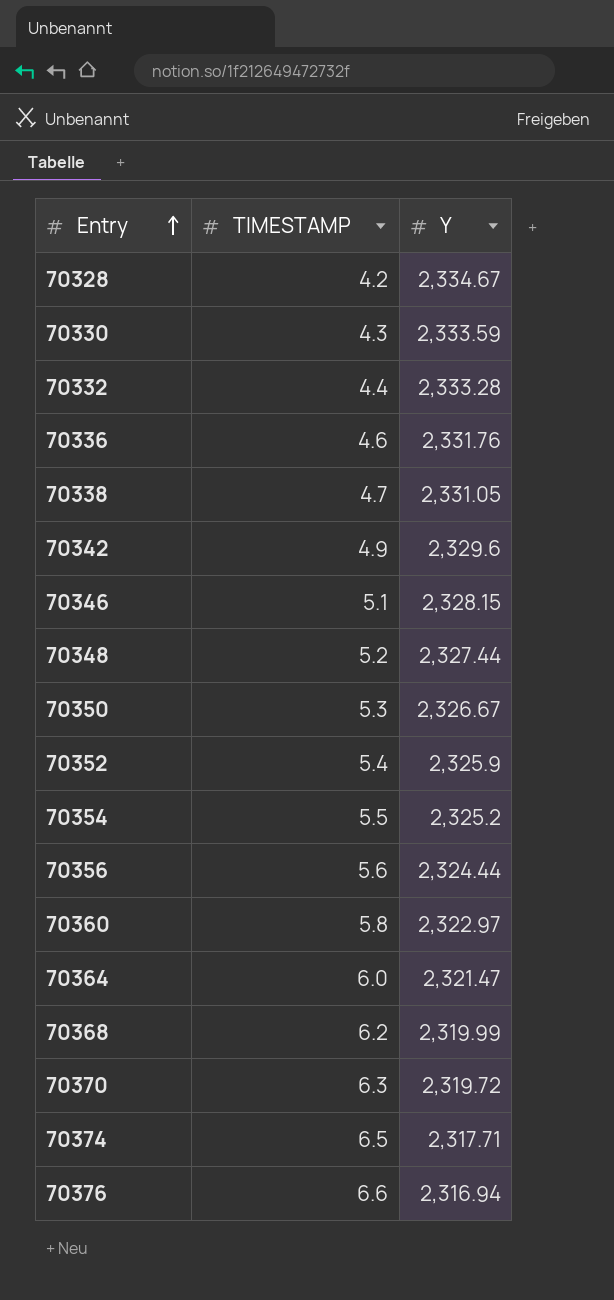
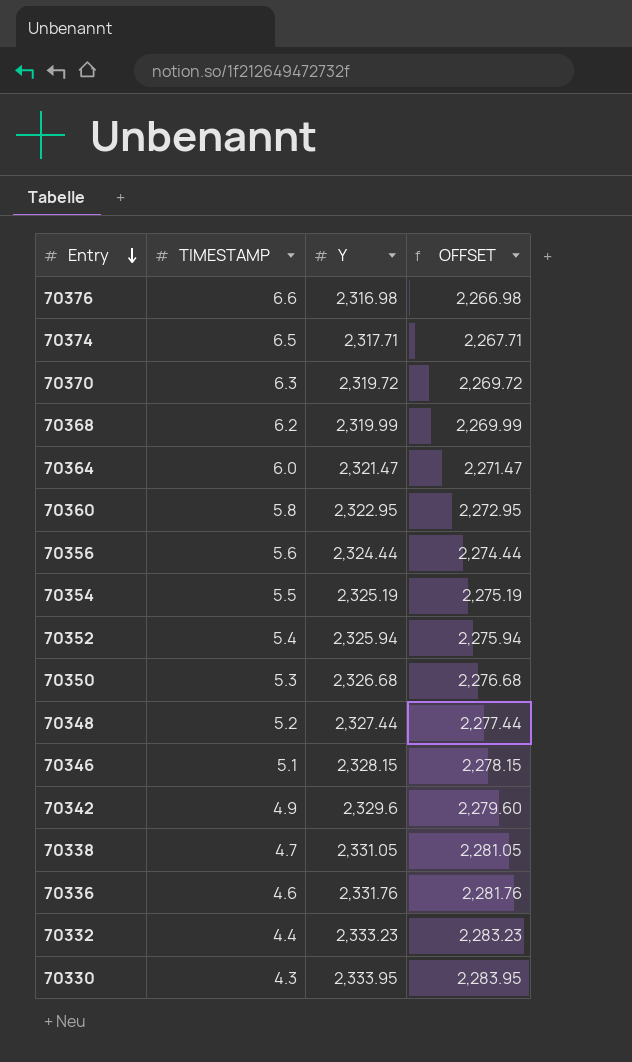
row order: Entry ascending -> Entry descending
column OFFSET | formula: none -> [Y] - 50
row 70328: 4.2 | 2,334.67 -> none
70376 | Y: 2,316.94 -> 2,316.98
70360 | Y: 2,322.97 -> 2,322.95
70354 | Y: 2,325.2 -> 2,325.19
70352 | Y: 2,325.9 -> 2,325.94
70350 | Y: 2,326.67 -> 2,326.68
70332 | Y: 2,333.28 -> 2,333.23
70330 | Y: 2,333.59 -> 2,333.95

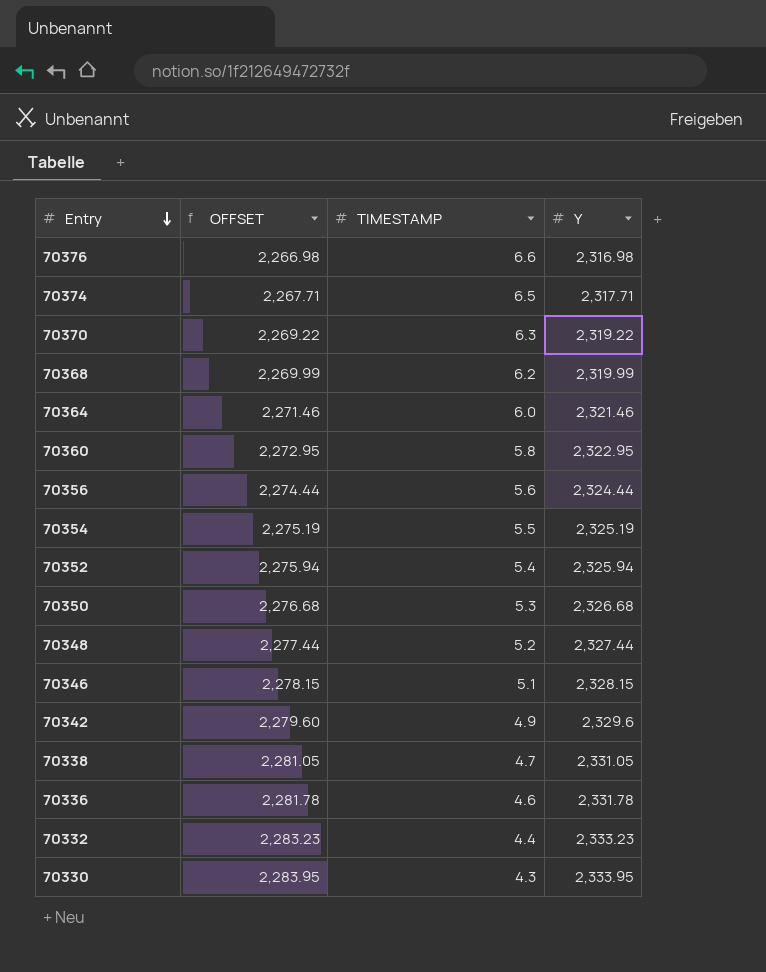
column OFFSET | position: 4 -> 2
70370 | OFFSET: 2,269.72 -> 2,269.22
70370 | Y: 2,319.72 -> 2,319.22
70364 | OFFSET: 2,271.47 -> 2,271.46
70364 | Y: 2,321.47 -> 2,321.46
70336 | OFFSET: 2,281.76 -> 2,281.78
70336 | Y: 2,331.76 -> 2,331.78

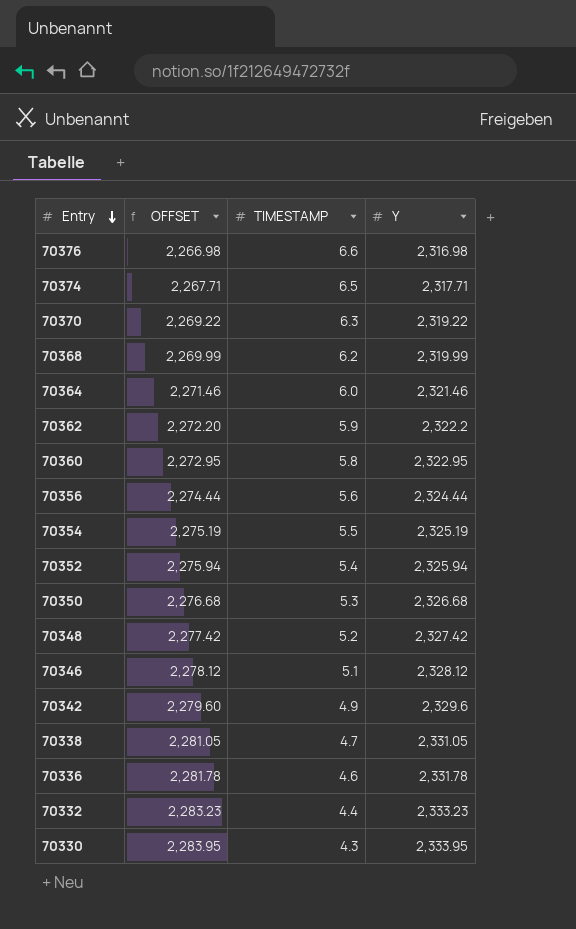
row 70362: none -> 2,272.20 | 5.9 | 2,322.2
70348 | OFFSET: 2,277.44 -> 2,277.42
70348 | Y: 2,327.44 -> 2,327.42
70346 | OFFSET: 2,278.15 -> 2,278.12
70346 | Y: 2,328.15 -> 2,328.12

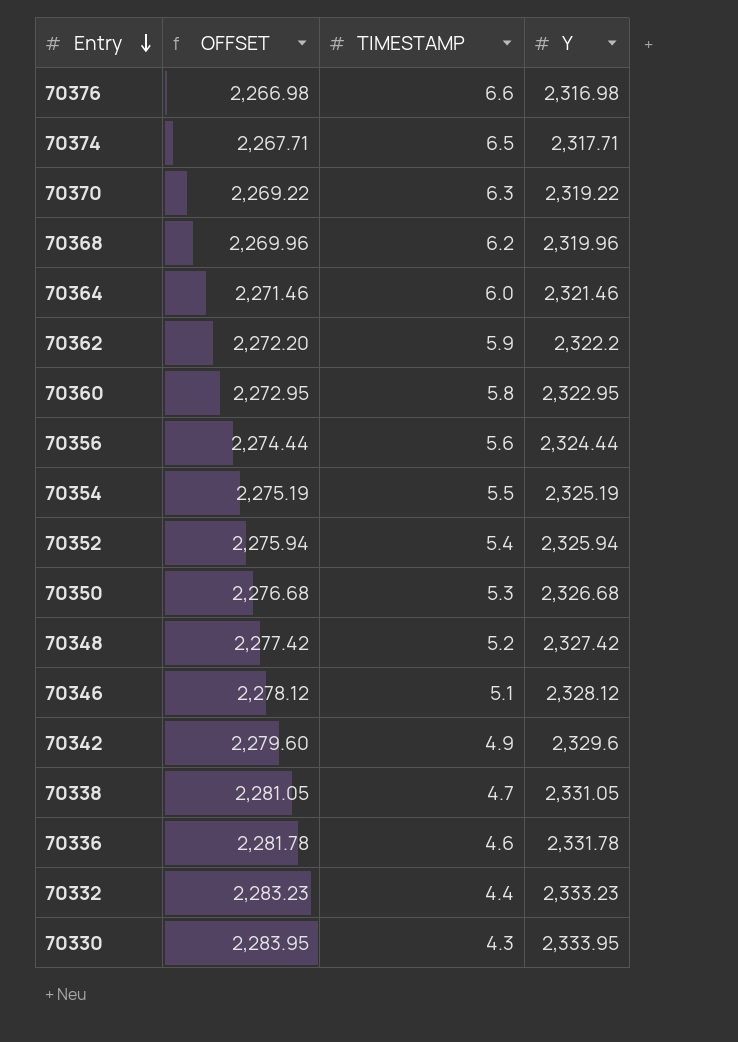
70368 | OFFSET: 2,269.99 -> 2,269.96
70368 | Y: 2,319.99 -> 2,319.96

